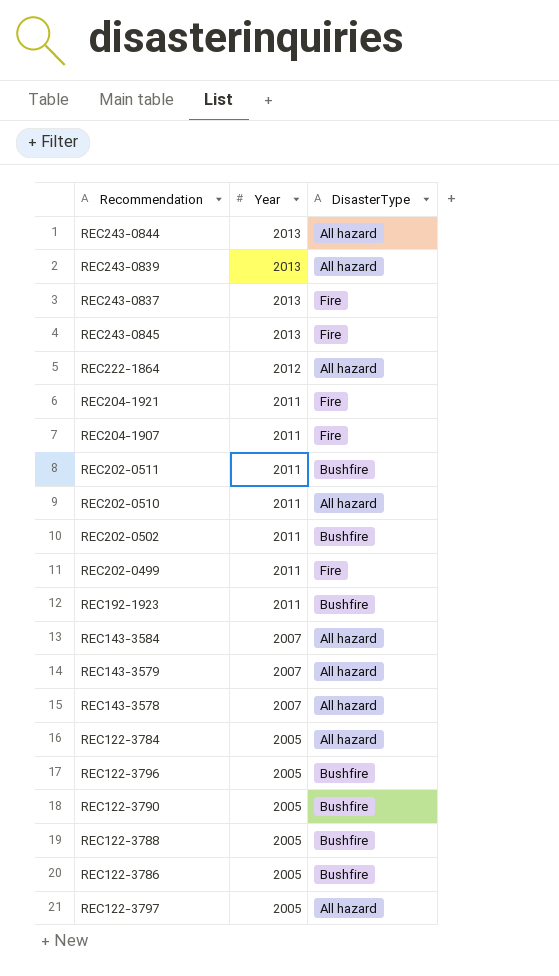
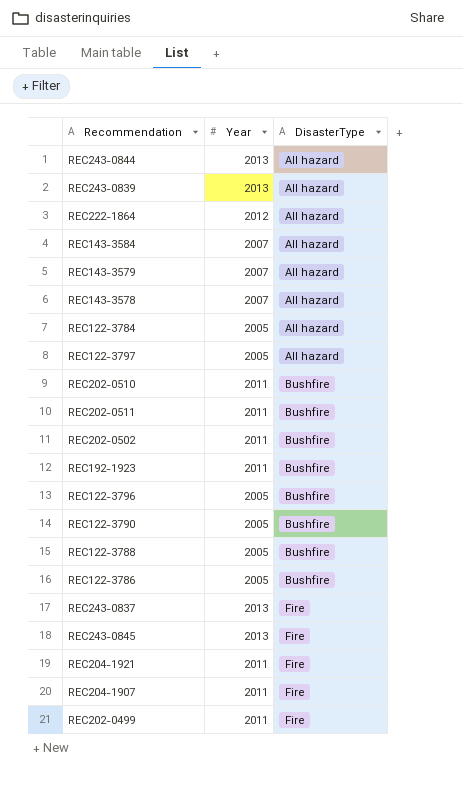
row order: Year descending -> DisasterType ascending
REC202-0510 | DisasterType: All hazard -> Bushfire

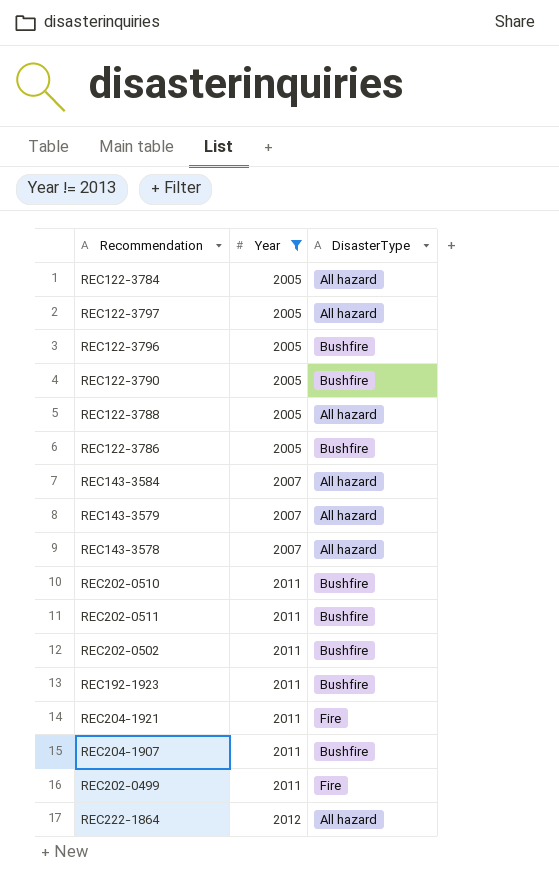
filter: none -> Year != 2013
row order: DisasterType ascending -> Year ascending
REC122-3788 | DisasterType: Bushfire -> All hazard
REC204-1907 | DisasterType: Fire -> Bushfire

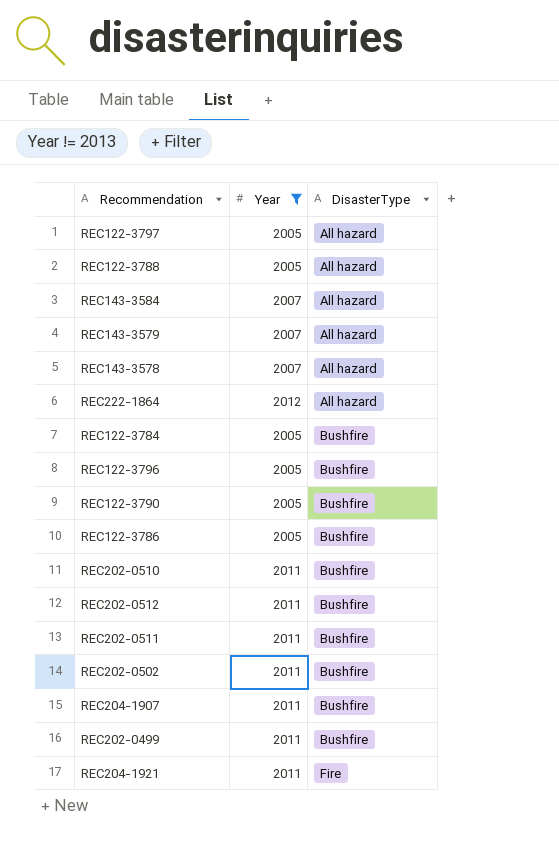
row order: Year ascending -> DisasterType ascending
row REC192-1923: 2011 | Bushfire -> none
REC122-3784 | DisasterType: All hazard -> Bushfire
row REC202-0512: none -> 2011 | Bushfire
REC202-0499 | DisasterType: Fire -> Bushfire

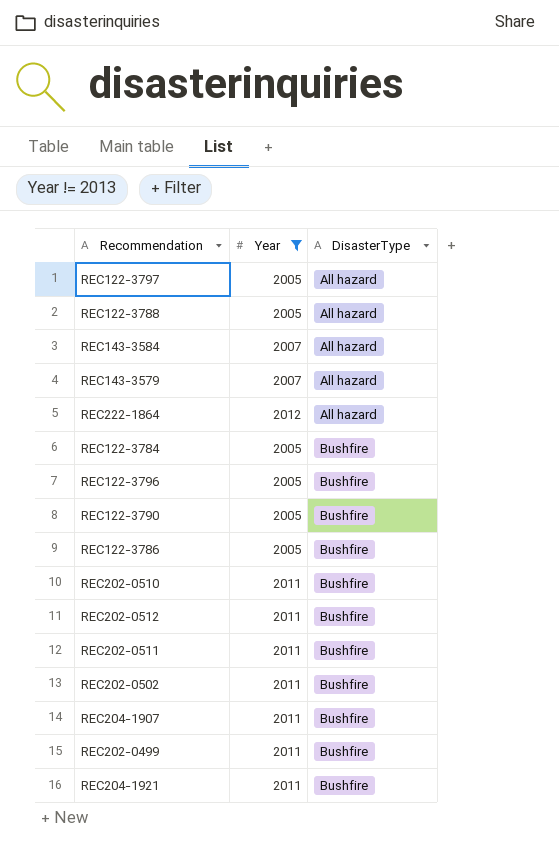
row REC143-3578: 2007 | All hazard -> none
REC204-1921 | DisasterType: Fire -> Bushfire

